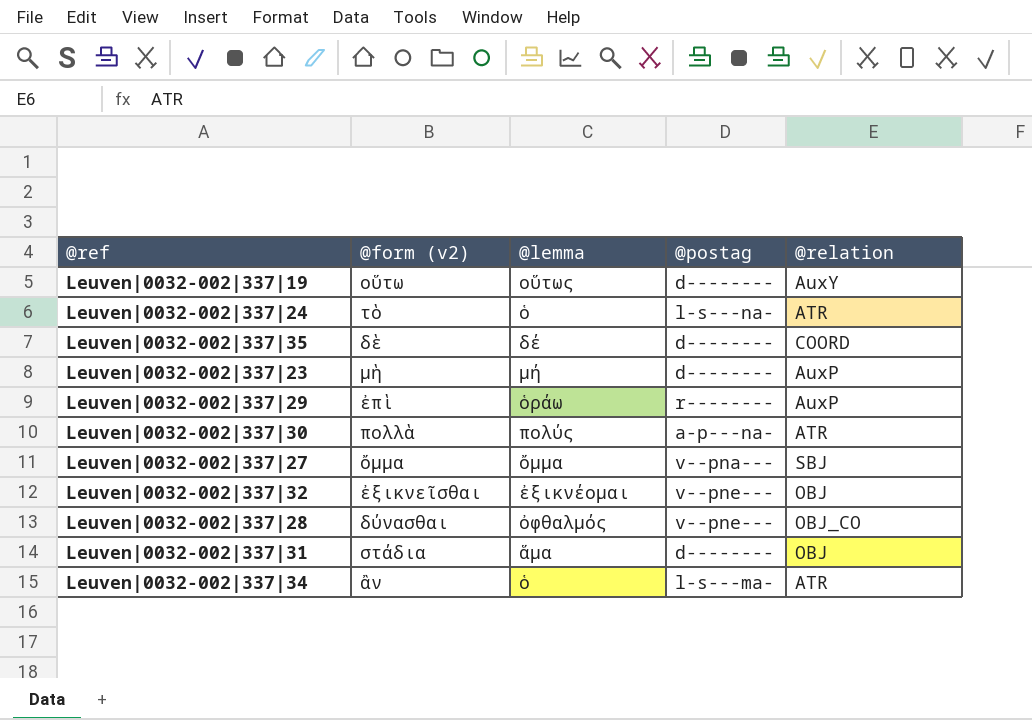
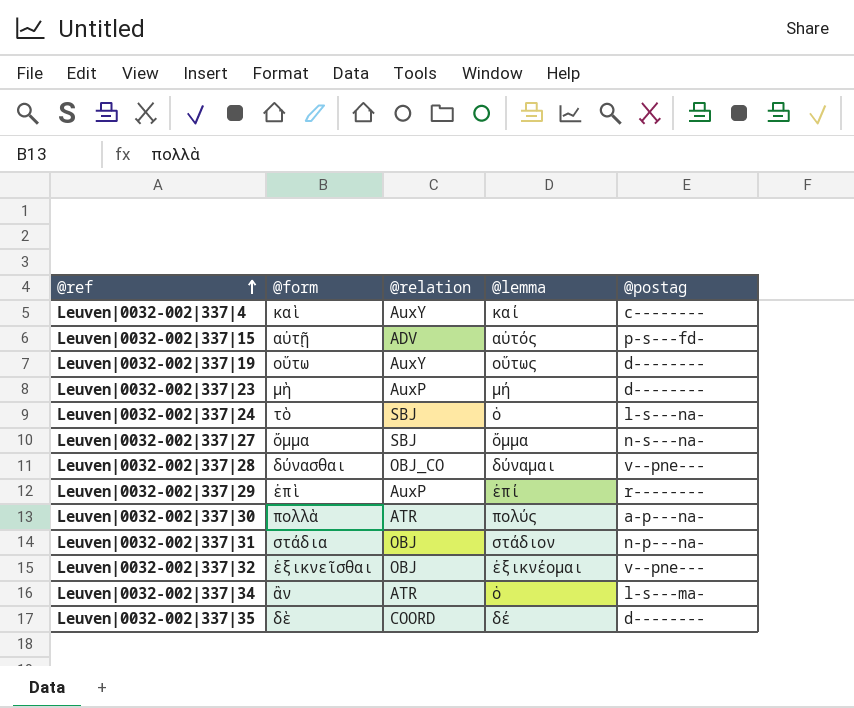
row order: none -> @ref ascending
column name: @form (v2) -> @form
column @relation | position: 5 -> 3
row Leuven|0032-002|337|4: none -> καὶ | AuxY | καί | c--------
row Leuven|0032-002|337|15: none -> αὐτῇ | ADV | αὐτός | p-s---fd-
Leuven|0032-002|337|24 | @relation: ATR -> SBJ
Leuven|0032-002|337|27 | @postag: v--pna--- -> n-s---na-
Leuven|0032-002|337|28 | @lemma: ὀφθαλμός -> δύναμαι
Leuven|0032-002|337|29 | @lemma: ὁράω -> ἐπί
Leuven|0032-002|337|31 | @lemma: ἅμα -> στάδιον
Leuven|0032-002|337|31 | @postag: d-------- -> n-p---na-

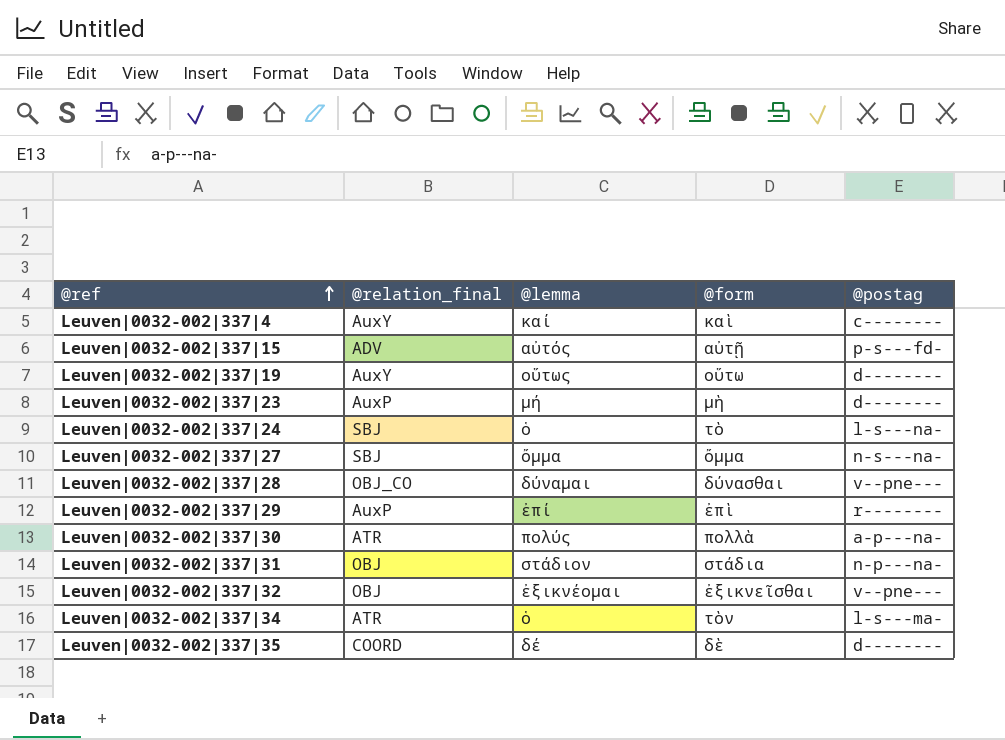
column name: @relation -> @relation_final
column @form | position: 2 -> 4
Leuven|0032-002|337|34 | @form: ἂν -> τὸν

